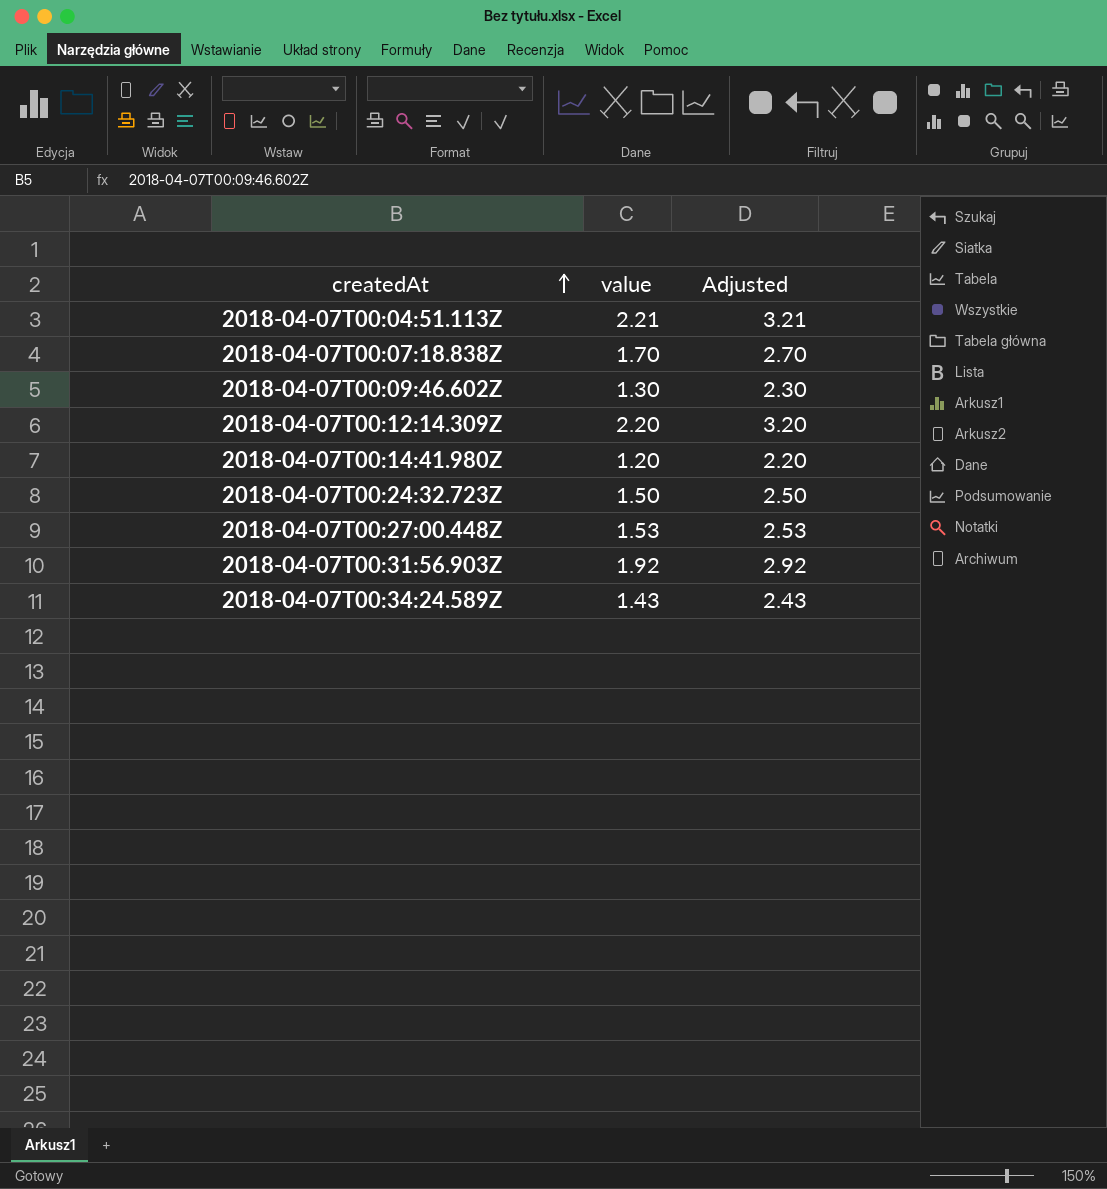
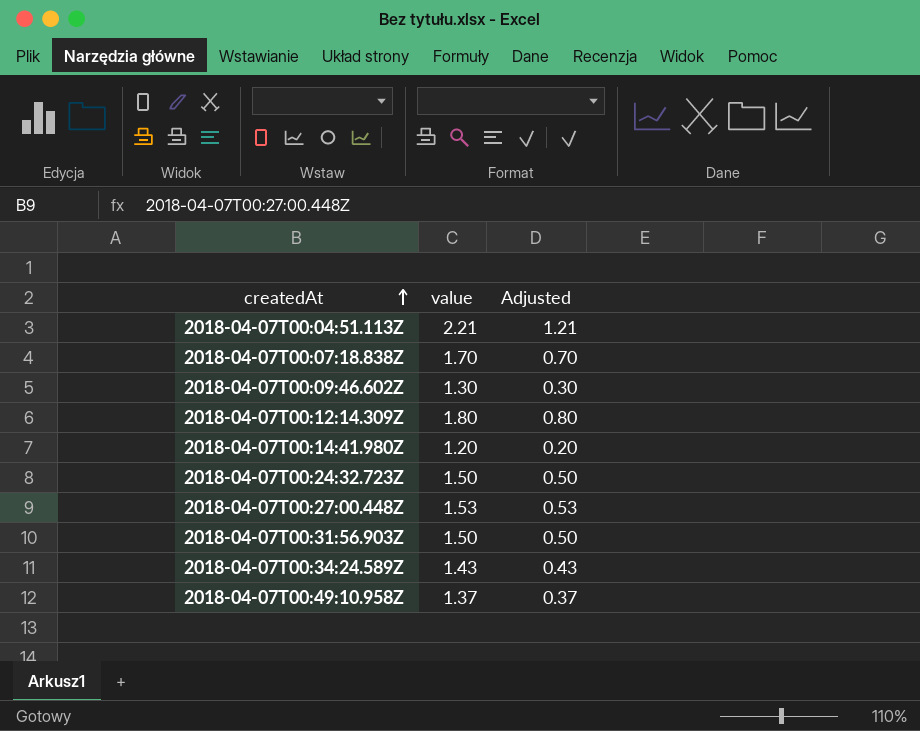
column Adjusted | formula: [value] + 1 -> [value] - 1
2018-04-07T00:12:14.309Z | value: 2.20 -> 1.80
2018-04-07T00:31:56.903Z | value: 1.92 -> 1.50
row 2018-04-07T00:49:10.958Z: none -> 1.37 | 0.37

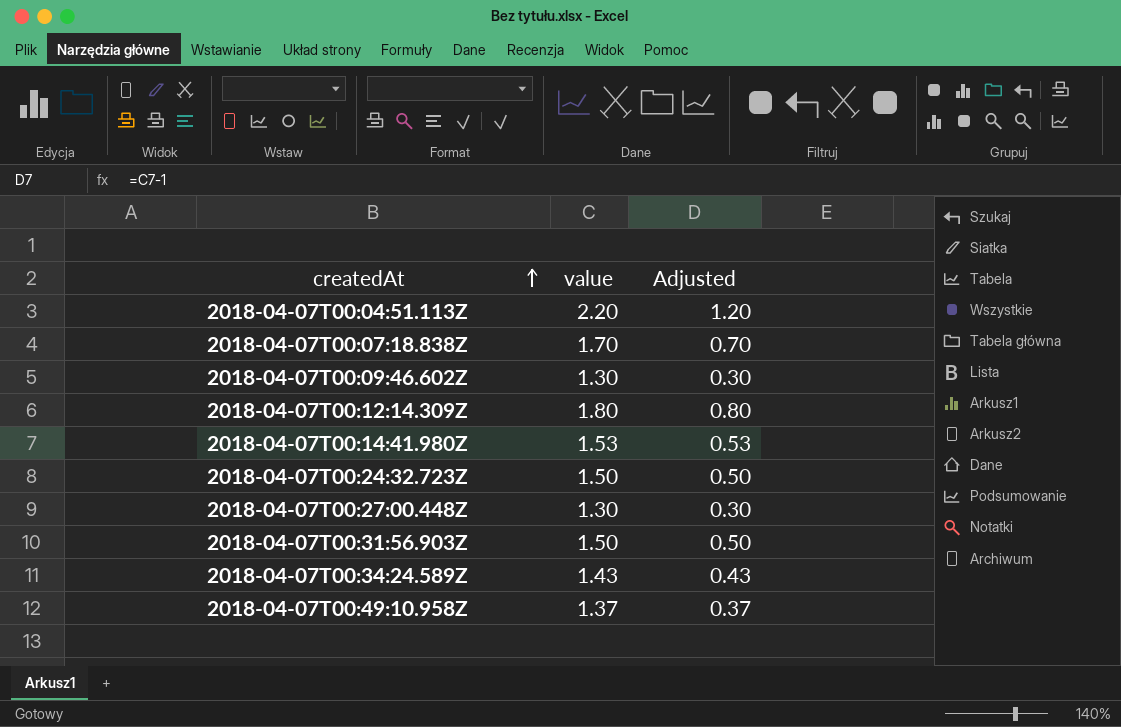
2018-04-07T00:04:51.113Z | value: 2.21 -> 2.20
2018-04-07T00:04:51.113Z | Adjusted: 1.21 -> 1.20
2018-04-07T00:14:41.980Z | value: 1.20 -> 1.53
2018-04-07T00:14:41.980Z | Adjusted: 0.20 -> 0.53
2018-04-07T00:27:00.448Z | value: 1.53 -> 1.30
2018-04-07T00:27:00.448Z | Adjusted: 0.53 -> 0.30

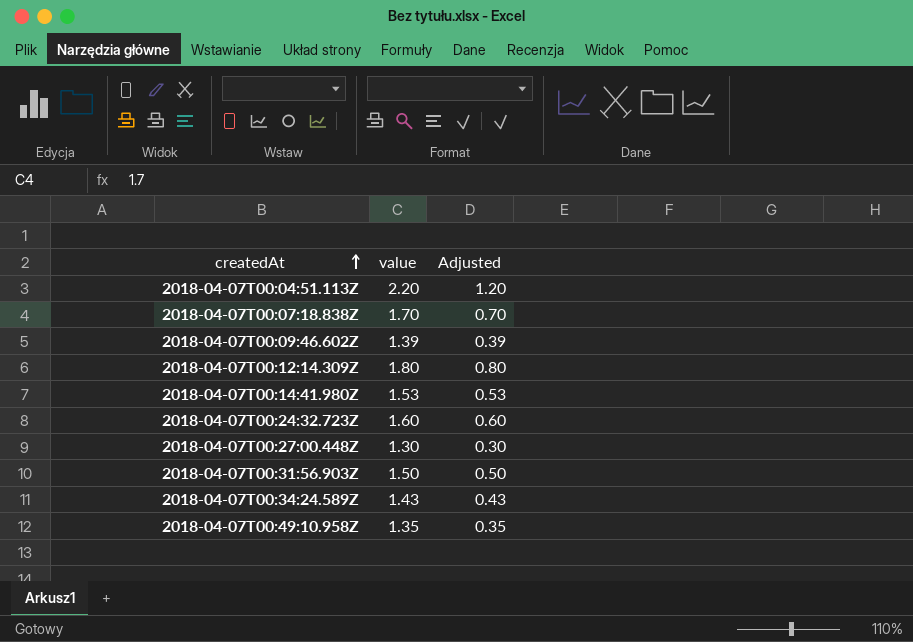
2018-04-07T00:09:46.602Z | value: 1.30 -> 1.39
2018-04-07T00:09:46.602Z | Adjusted: 0.30 -> 0.39
2018-04-07T00:24:32.723Z | value: 1.50 -> 1.60
2018-04-07T00:24:32.723Z | Adjusted: 0.50 -> 0.60
2018-04-07T00:49:10.958Z | value: 1.37 -> 1.35
2018-04-07T00:49:10.958Z | Adjusted: 0.37 -> 0.35

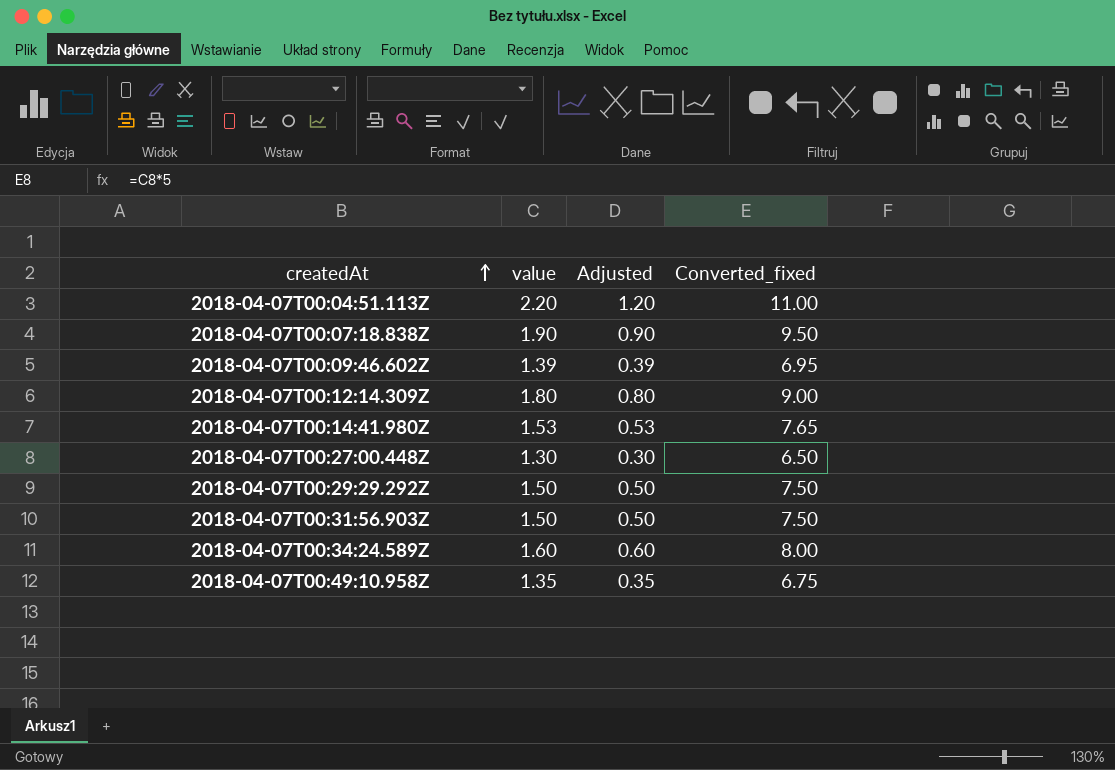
column Converted_fixed | formula: none -> [value] * 5
row 2018-04-07T00:24:32.723Z: 1.60 | 0.60 -> none
2018-04-07T00:07:18.838Z | value: 1.70 -> 1.90
2018-04-07T00:07:18.838Z | Adjusted: 0.70 -> 0.90
row 2018-04-07T00:29:29.292Z: none -> 1.50 | 0.50 | 7.50
2018-04-07T00:34:24.589Z | value: 1.43 -> 1.60
2018-04-07T00:34:24.589Z | Adjusted: 0.43 -> 0.60

